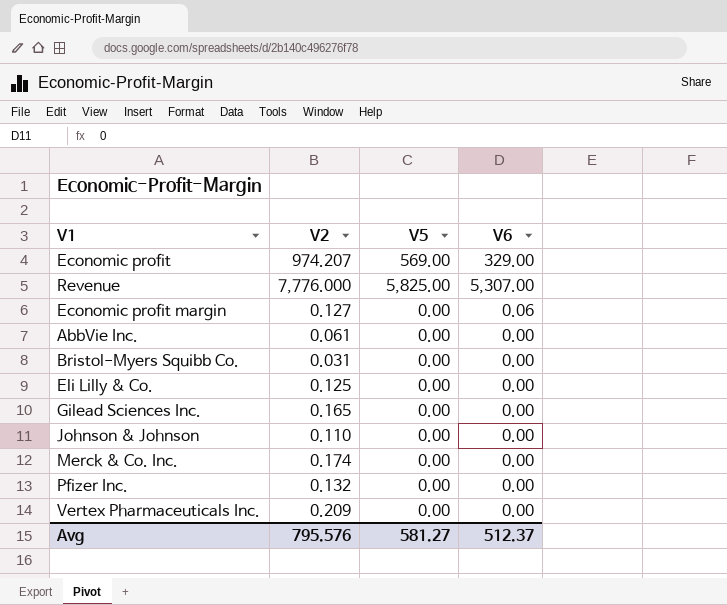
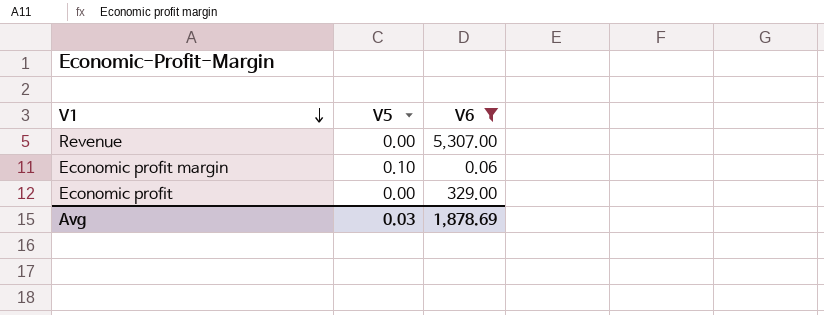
filter: none -> V6 != 0.00
row order: none -> V1 descending
column V2 | position: 2 -> none
Revenue | V5: 5,825.00 -> 0.00
Economic profit margin | V5: 0.00 -> 0.10
Economic profit | V5: 569.00 -> 0.00
Avg | V5: 581.27 -> 0.03
Avg | V6: 512.37 -> 1,878.69

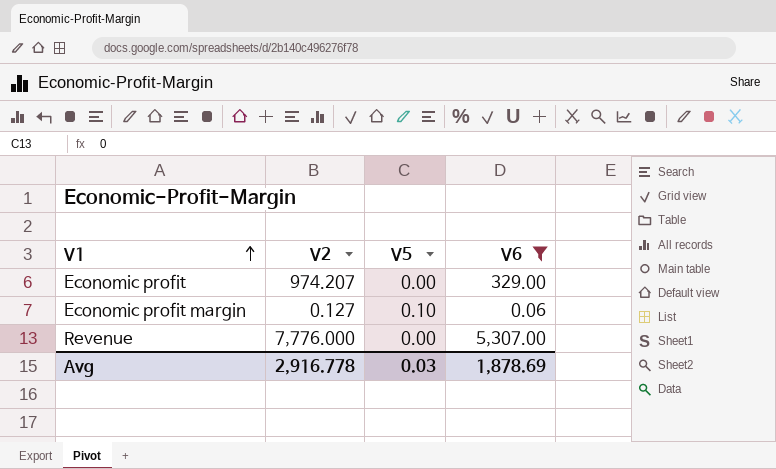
row order: V1 descending -> V1 ascending
column V2 | position: none -> 2

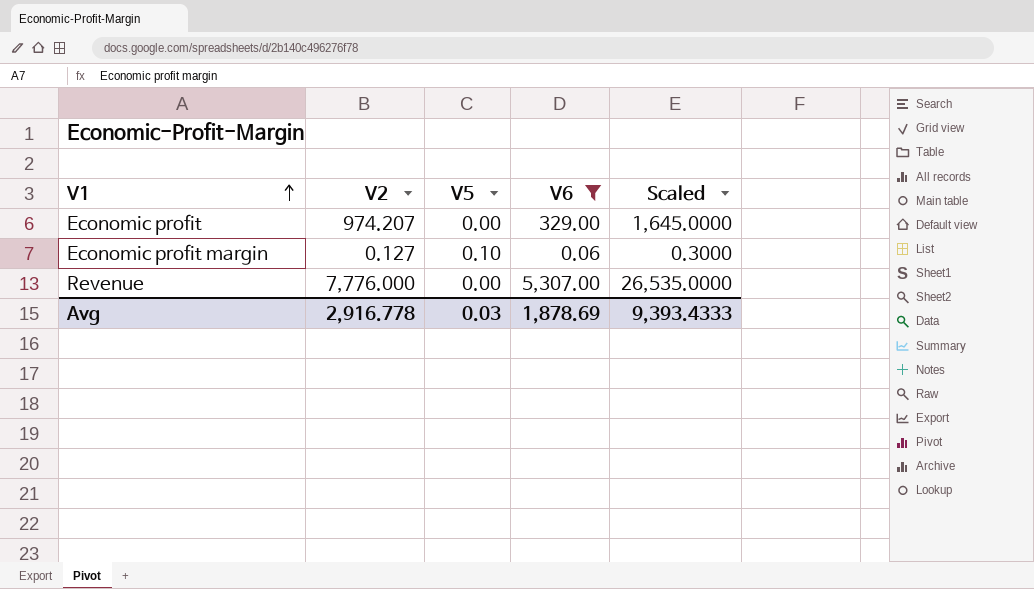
column Scaled | formula: none -> [V6] * 5

